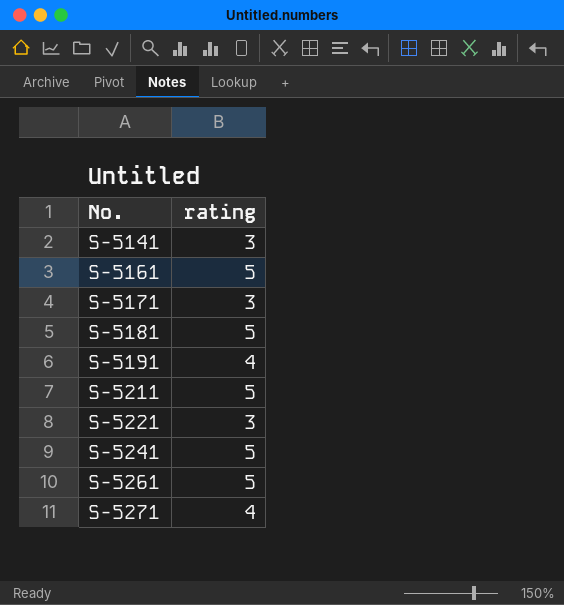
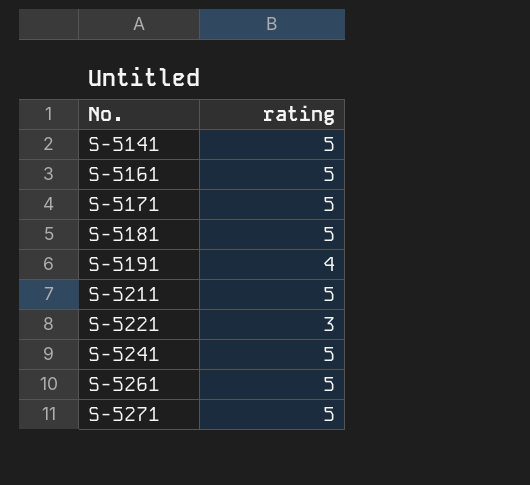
S-5141 | rating: 3 -> 5
S-5171 | rating: 3 -> 5
S-5271 | rating: 4 -> 5

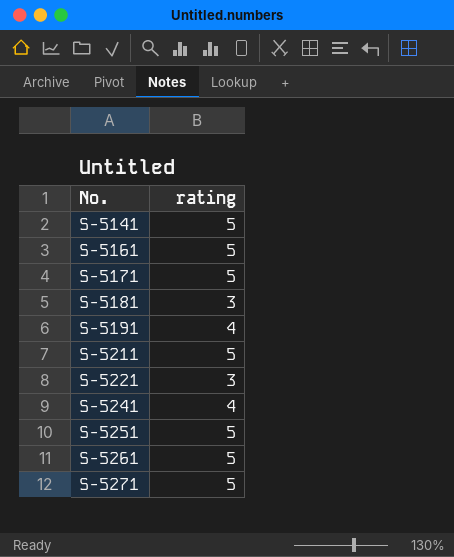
S-5181 | rating: 5 -> 3
S-5241 | rating: 5 -> 4
row S-5251: none -> 5

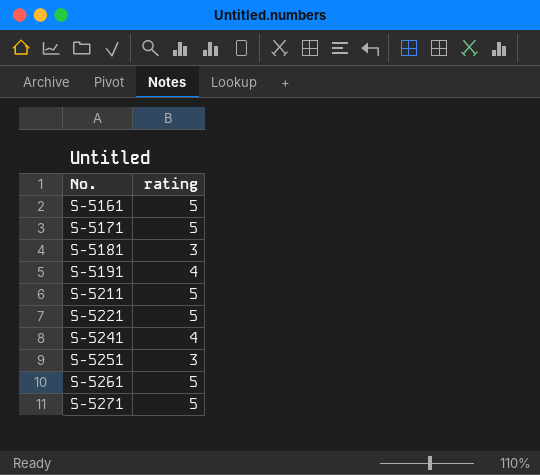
row S-5141: 5 -> none
S-5221 | rating: 3 -> 5
S-5251 | rating: 5 -> 3

